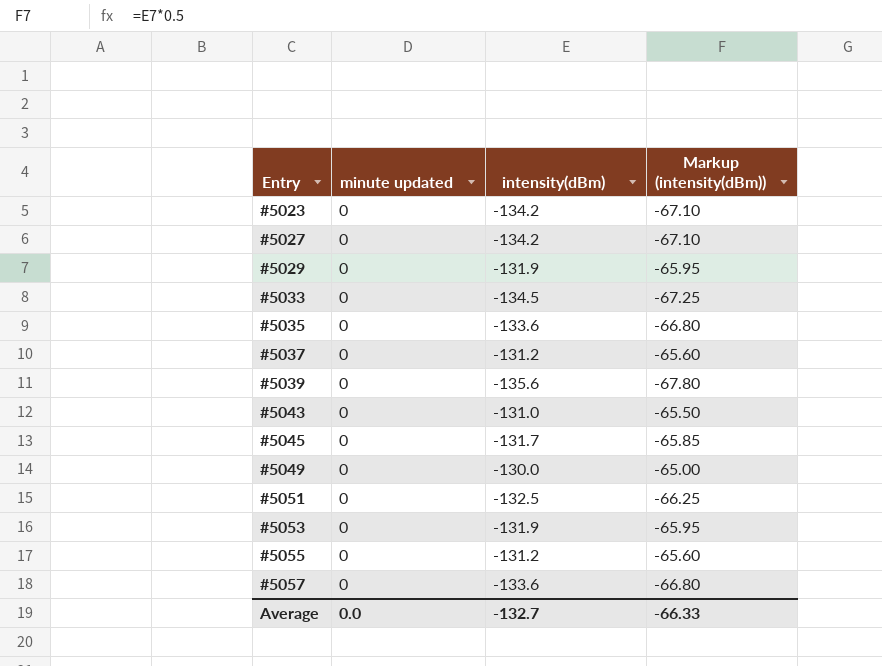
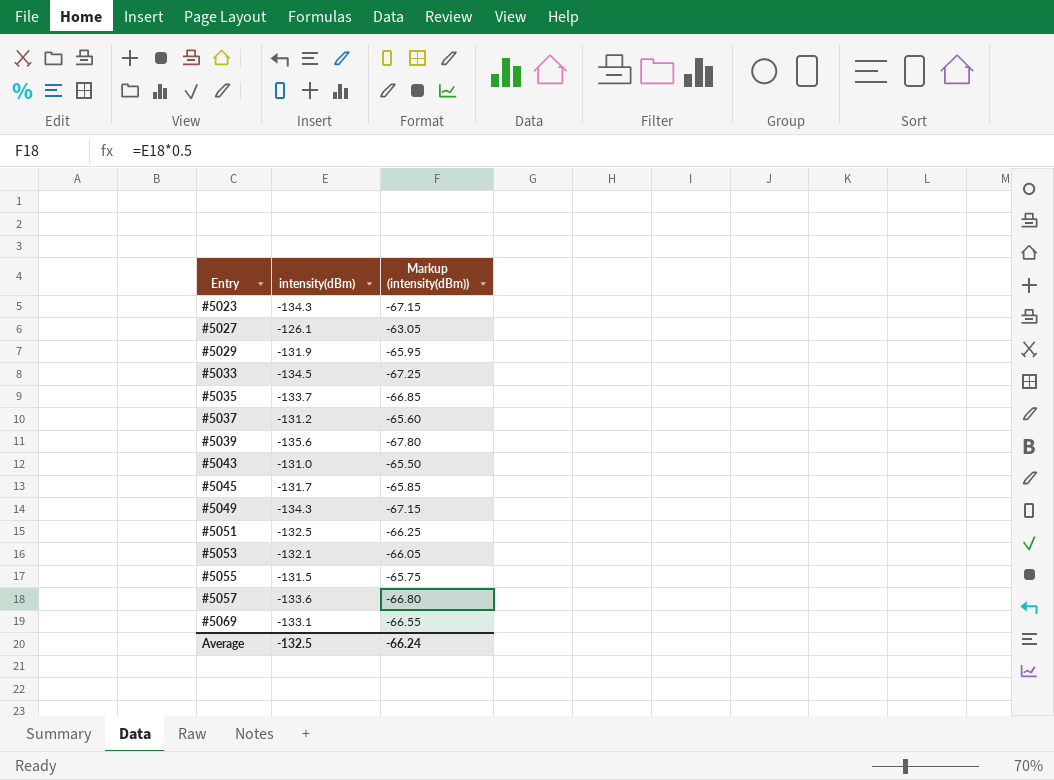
column minute updated | position: 2 -> none
#5023 | intensity(dBm): -134.2 -> -134.3
#5023 | Markup (intensity(dBm)): -67.10 -> -67.15
#5027 | intensity(dBm): -134.2 -> -126.1
#5027 | Markup (intensity(dBm)): -67.10 -> -63.05
#5035 | intensity(dBm): -133.6 -> -133.7
#5035 | Markup (intensity(dBm)): -66.80 -> -66.85
#5049 | intensity(dBm): -130.0 -> -134.3
#5049 | Markup (intensity(dBm)): -65.00 -> -67.15
#5053 | intensity(dBm): -131.9 -> -132.1
#5053 | Markup (intensity(dBm)): -65.95 -> -66.05
#5055 | intensity(dBm): -131.2 -> -131.5
#5055 | Markup (intensity(dBm)): -65.60 -> -65.75
row #5069: none -> -133.1 | -66.55
Average | intensity(dBm): -132.7 -> -132.5
Average | Markup (intensity(dBm)): -66.33 -> -66.24

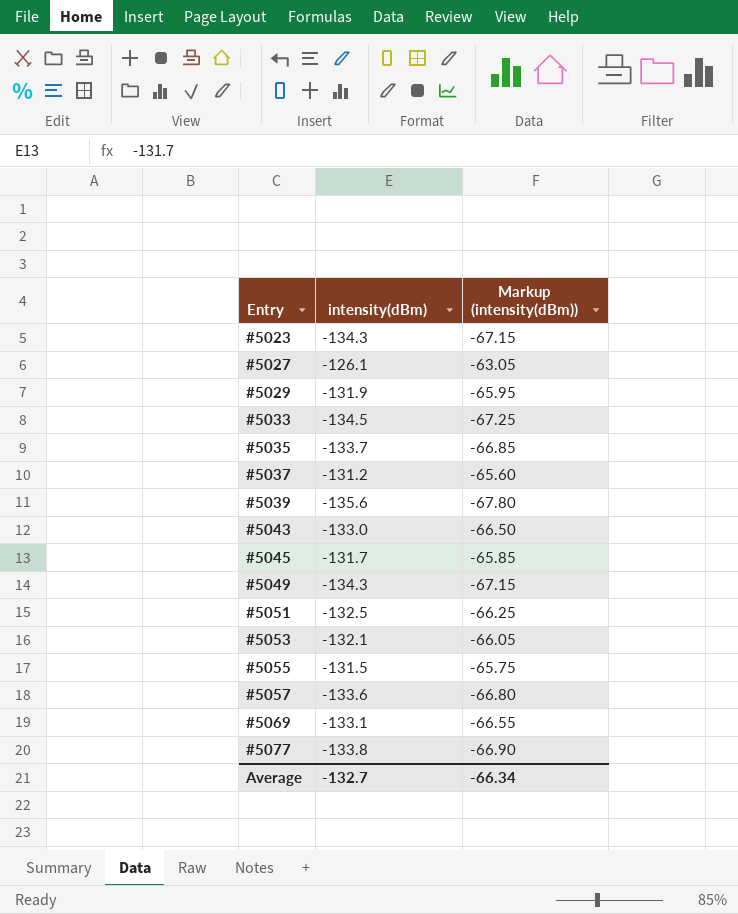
#5043 | intensity(dBm): -131.0 -> -133.0
#5043 | Markup (intensity(dBm)): -65.50 -> -66.50
row #5077: none -> -133.8 | -66.90
Average | intensity(dBm): -132.5 -> -132.7
Average | Markup (intensity(dBm)): -66.24 -> -66.34

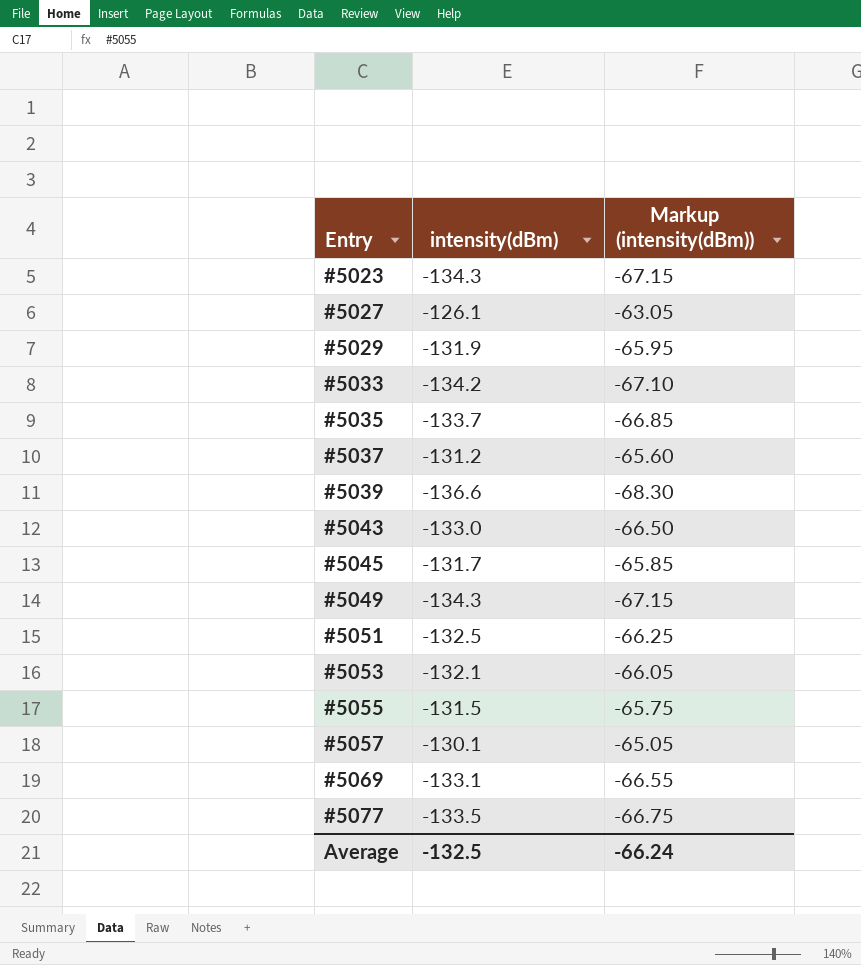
#5033 | intensity(dBm): -134.5 -> -134.2
#5033 | Markup (intensity(dBm)): -67.25 -> -67.10
#5039 | intensity(dBm): -135.6 -> -136.6
#5039 | Markup (intensity(dBm)): -67.80 -> -68.30
#5057 | intensity(dBm): -133.6 -> -130.1
#5057 | Markup (intensity(dBm)): -66.80 -> -65.05
#5077 | intensity(dBm): -133.8 -> -133.5
#5077 | Markup (intensity(dBm)): -66.90 -> -66.75
Average | intensity(dBm): -132.7 -> -132.5
Average | Markup (intensity(dBm)): -66.34 -> -66.24

